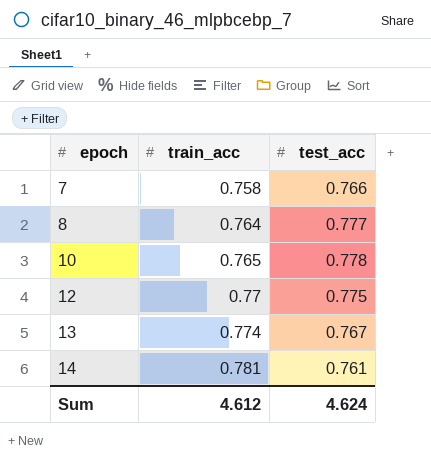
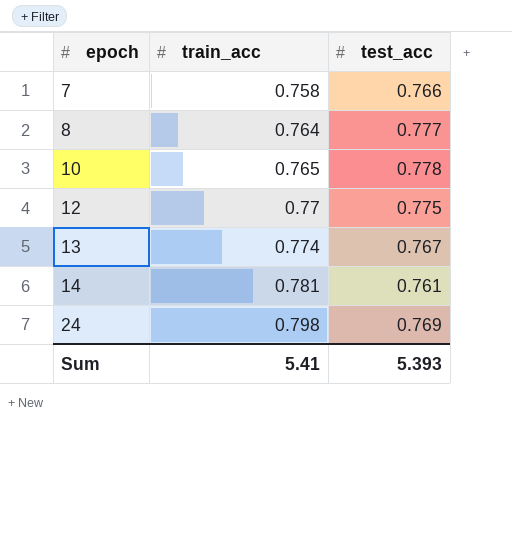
row 24: none -> 0.798 | 0.769
Sum | train_acc: 4.612 -> 5.41
Sum | test_acc: 4.624 -> 5.393

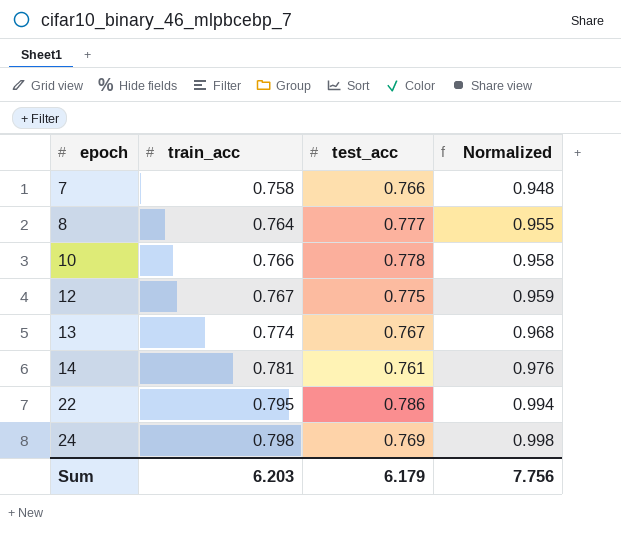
column Normalized | formula: none -> [train_acc] * 1.25
10 | train_acc: 0.765 -> 0.766
12 | train_acc: 0.77 -> 0.767
row 22: none -> 0.795 | 0.786 | 0.994
Sum | train_acc: 5.41 -> 6.203
Sum | test_acc: 5.393 -> 6.179

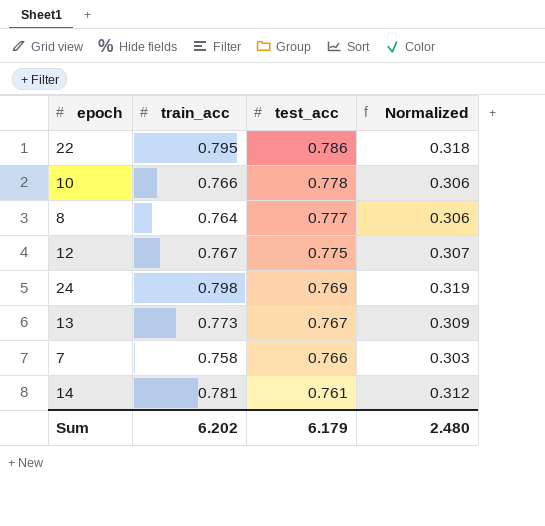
row order: epoch ascending -> test_acc descending
column Normalized | formula: [train_acc] * 1.25 -> [train_acc] * 0.4
13 | train_acc: 0.774 -> 0.773
Sum | train_acc: 6.203 -> 6.202
Sum | Normalized: 7.756 -> 2.480

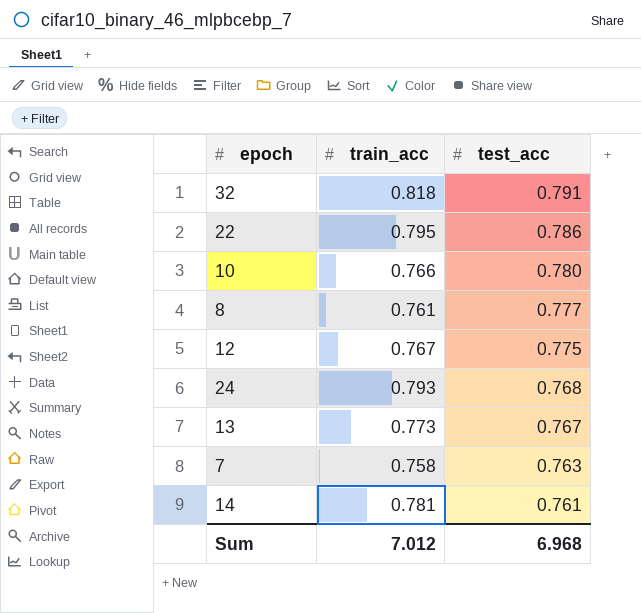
column Normalized | formula: [train_acc] * 0.4 -> none
row 32: none -> 0.818 | 0.791
10 | test_acc: 0.778 -> 0.780
8 | train_acc: 0.764 -> 0.761
24 | train_acc: 0.798 -> 0.793
24 | test_acc: 0.769 -> 0.768
7 | test_acc: 0.766 -> 0.763
Sum | train_acc: 6.202 -> 7.012
Sum | test_acc: 6.179 -> 6.968

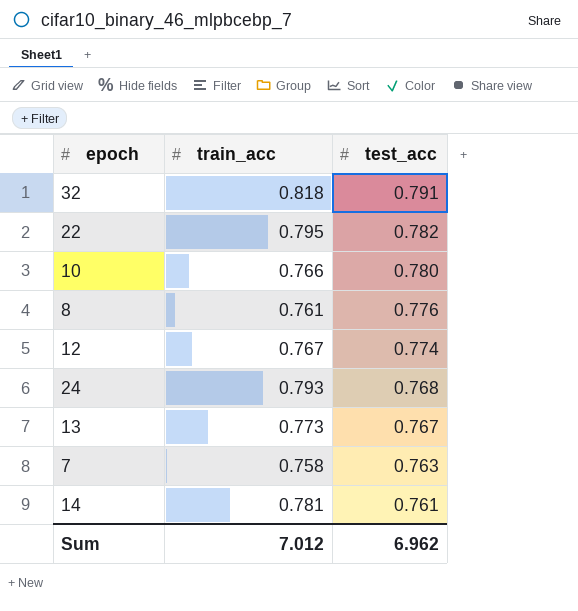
22 | test_acc: 0.786 -> 0.782
8 | test_acc: 0.777 -> 0.776
12 | test_acc: 0.775 -> 0.774
Sum | test_acc: 6.968 -> 6.962

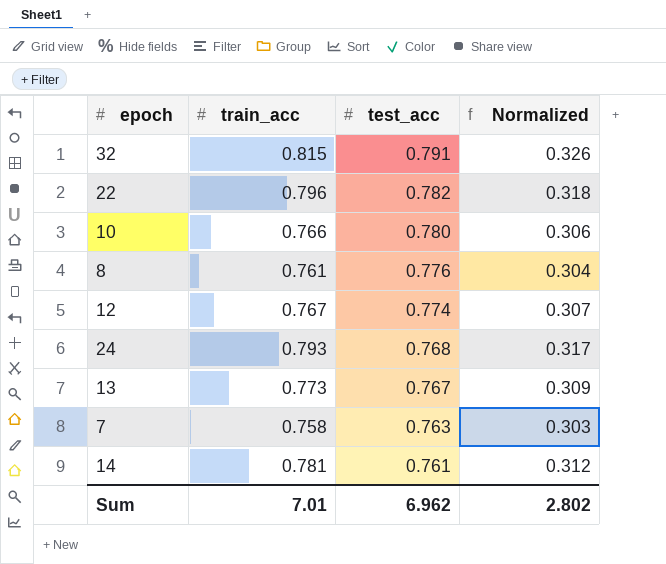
column Normalized | formula: none -> [train_acc] * 0.4
32 | train_acc: 0.818 -> 0.815
22 | train_acc: 0.795 -> 0.796
Sum | train_acc: 7.012 -> 7.01

